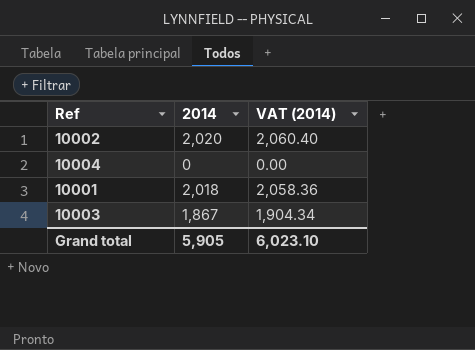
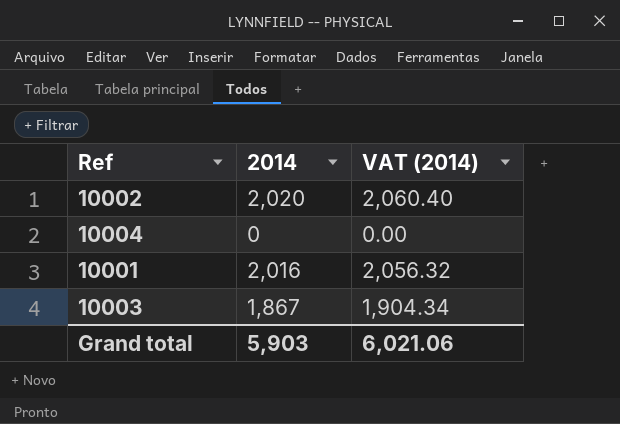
10001 | 2014: 2,018 -> 2,016
10001 | VAT (2014): 2,058.36 -> 2,056.32
Grand total | 2014: 5,905 -> 5,903
Grand total | VAT (2014): 6,023.10 -> 6,021.06

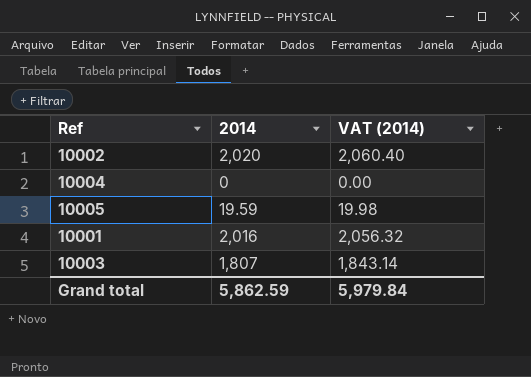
row 10005: none -> 19.59 | 19.98
10003 | 2014: 1,867 -> 1,807
10003 | VAT (2014): 1,904.34 -> 1,843.14
Grand total | 2014: 5,903 -> 5,862.59
Grand total | VAT (2014): 6,021.06 -> 5,979.84

